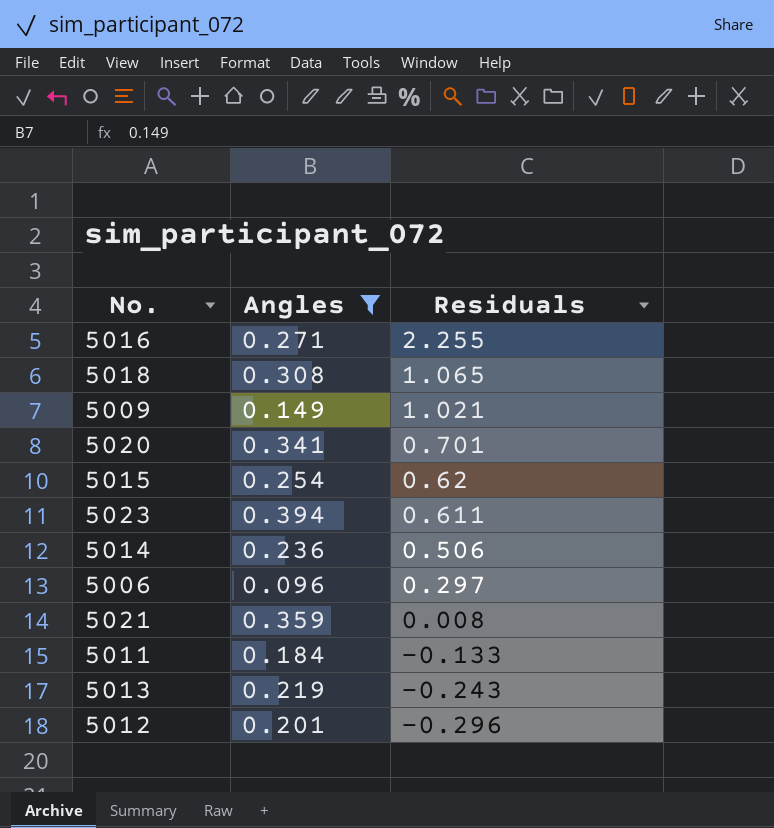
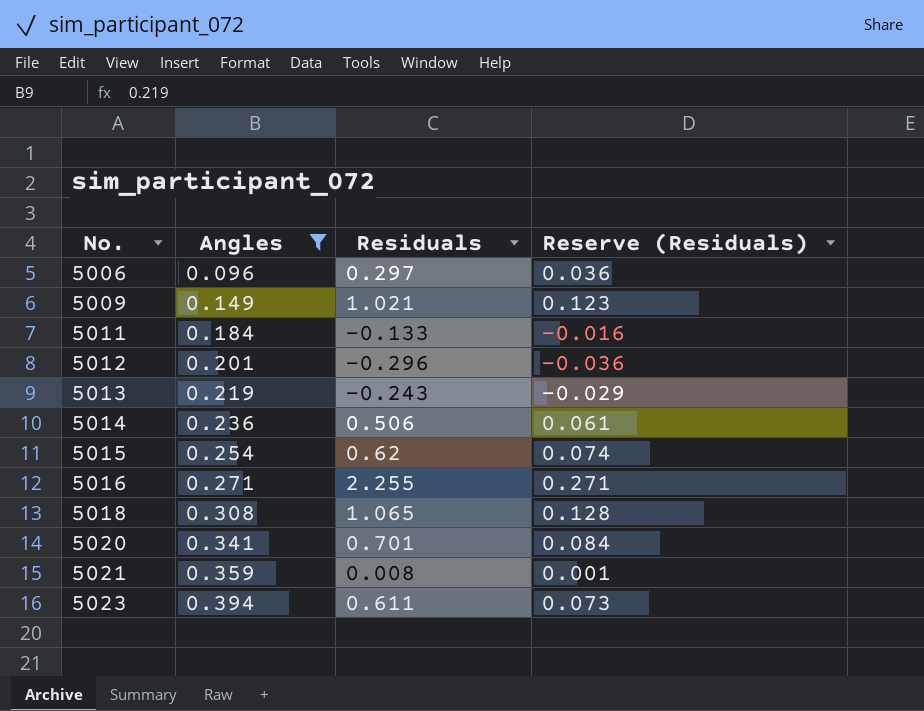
row order: Residuals descending -> No. ascending
column Reserve (Residuals) | formula: none -> [Residuals] * 0.12

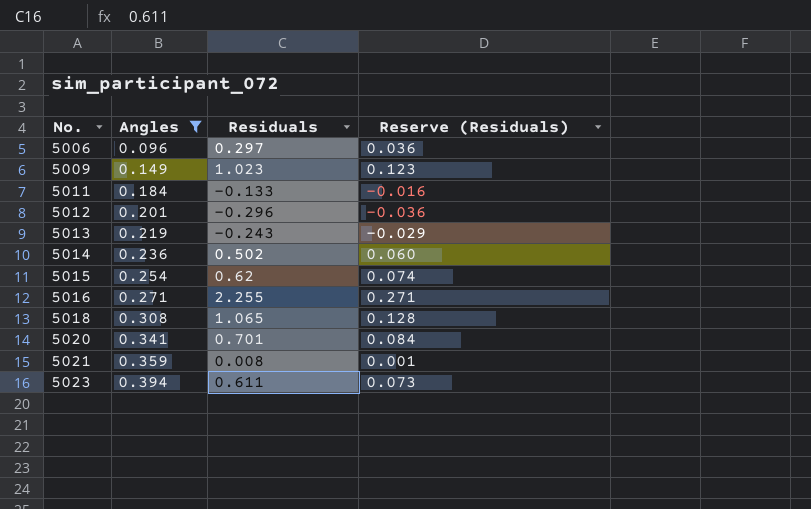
5009 | Residuals: 1.021 -> 1.023
5014 | Residuals: 0.506 -> 0.502
5014 | Reserve (Residuals): 0.061 -> 0.060

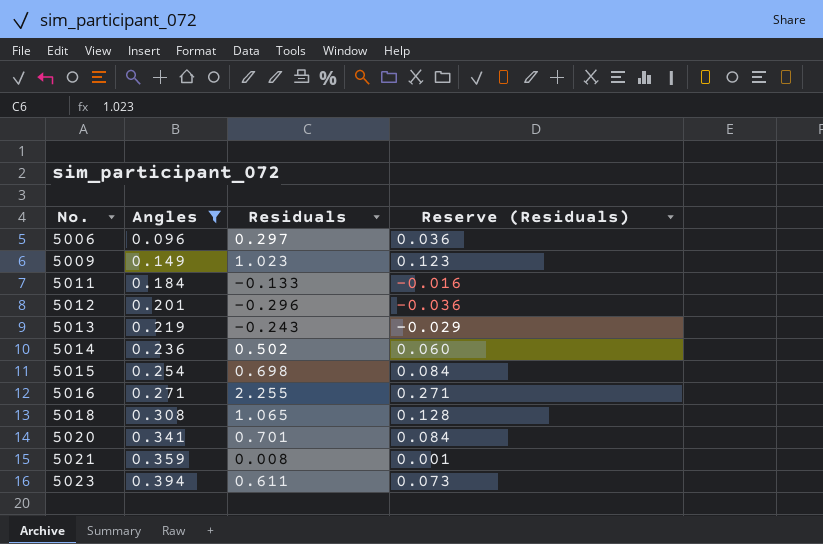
5015 | Residuals: 0.62 -> 0.698
5015 | Reserve (Residuals): 0.074 -> 0.084

